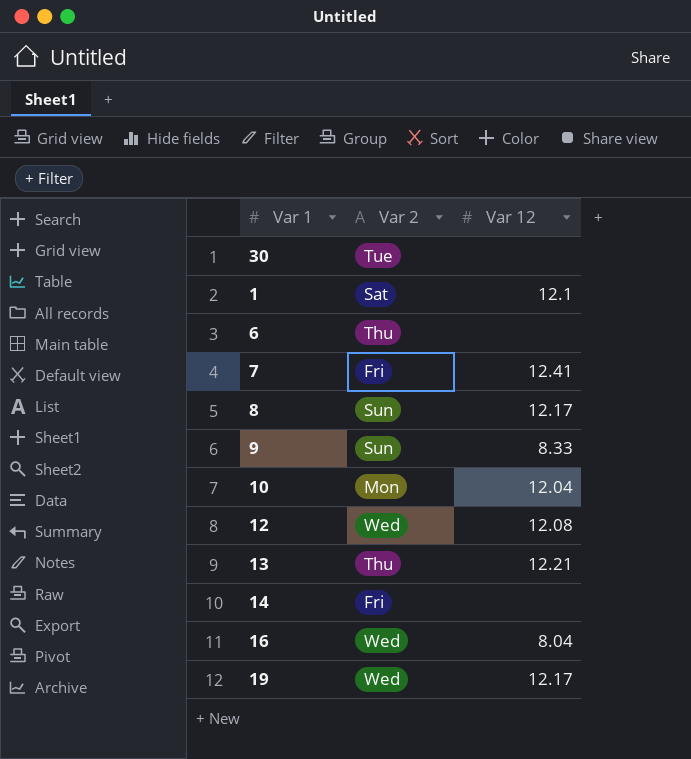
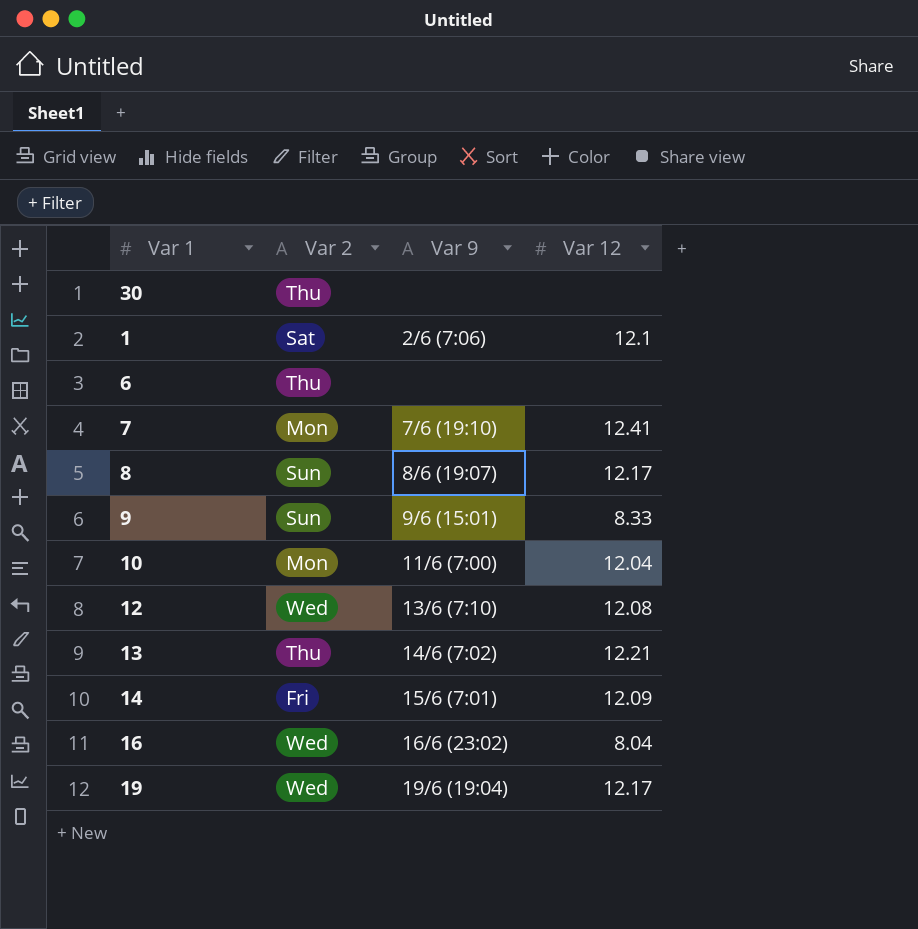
column Var 9 | position: none -> 3
30 | Var 2: Tue -> Thu
7 | Var 2: Fri -> Mon
14 | Var 12: none -> 12.09

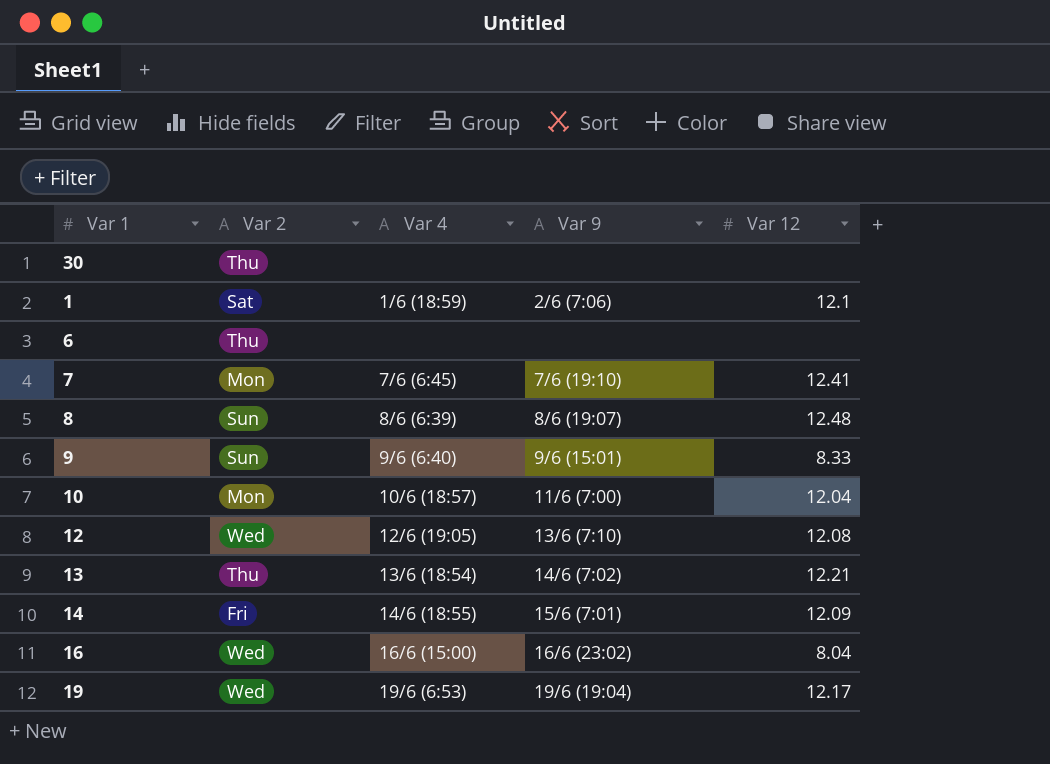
column Var 4 | position: none -> 3
8 | Var 12: 12.17 -> 12.48

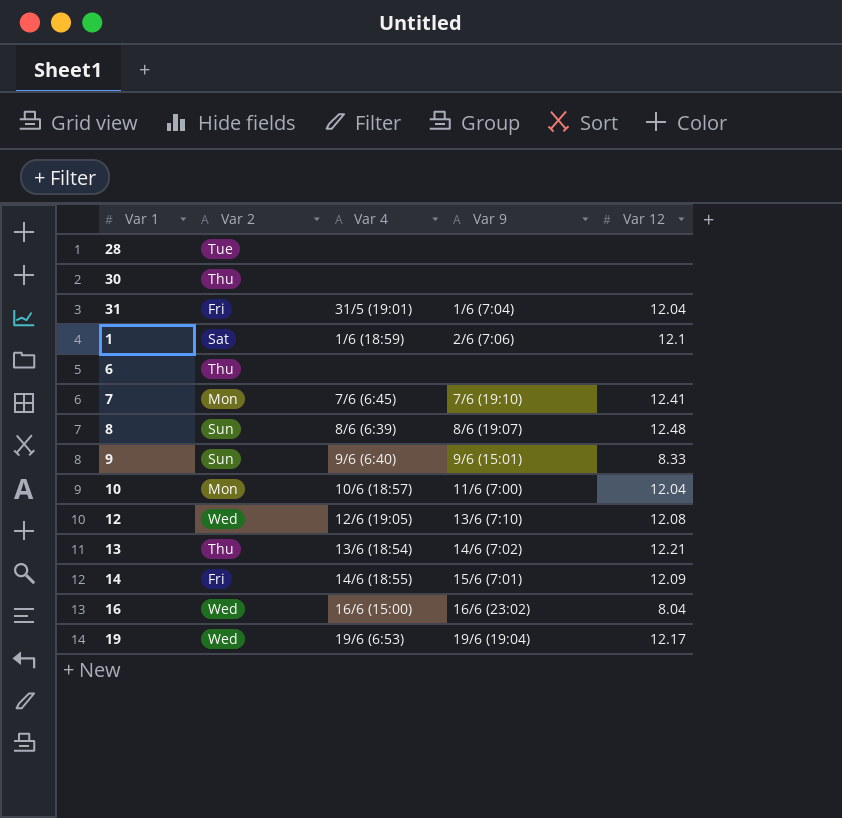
row 28: none -> Tue | none | none | none
row 31: none -> Fri | 31/5 (19:01) | 1/6 (7:04) | 12.04

